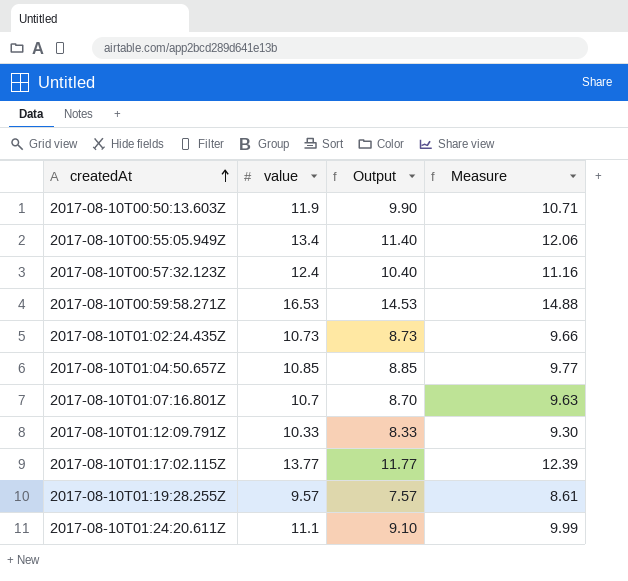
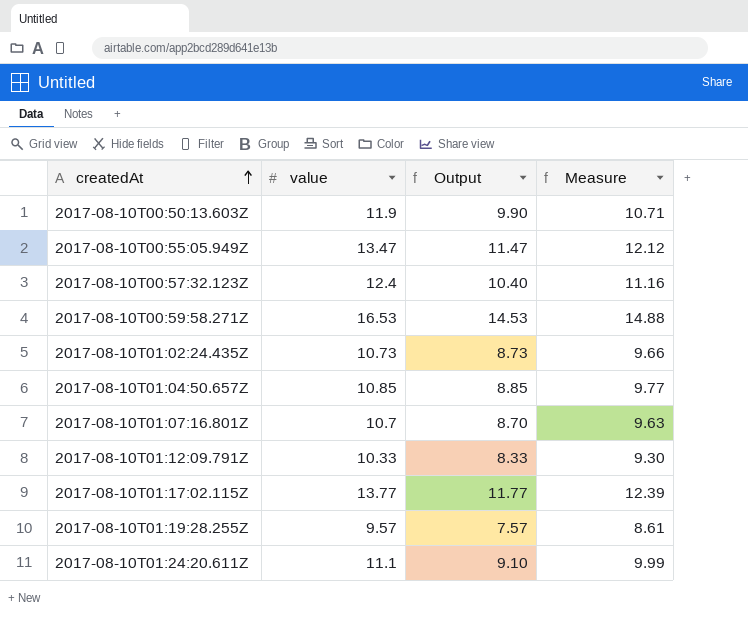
2017-08-10T00:55:05.949Z | value: 13.4 -> 13.47
2017-08-10T00:55:05.949Z | Output: 11.40 -> 11.47
2017-08-10T00:55:05.949Z | Measure: 12.06 -> 12.12

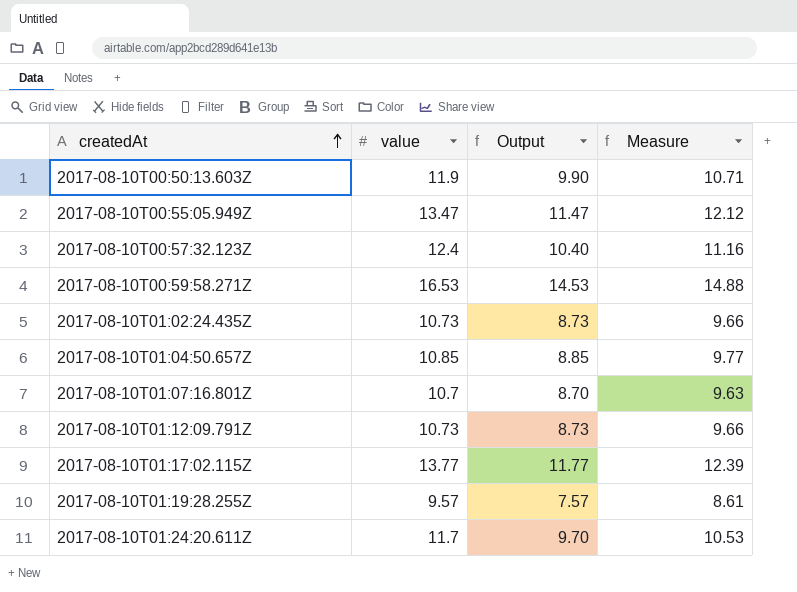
2017-08-10T01:12:09.791Z | value: 10.33 -> 10.73
2017-08-10T01:12:09.791Z | Output: 8.33 -> 8.73
2017-08-10T01:12:09.791Z | Measure: 9.30 -> 9.66
2017-08-10T01:24:20.611Z | value: 11.1 -> 11.7
2017-08-10T01:24:20.611Z | Output: 9.10 -> 9.70
2017-08-10T01:24:20.611Z | Measure: 9.99 -> 10.53

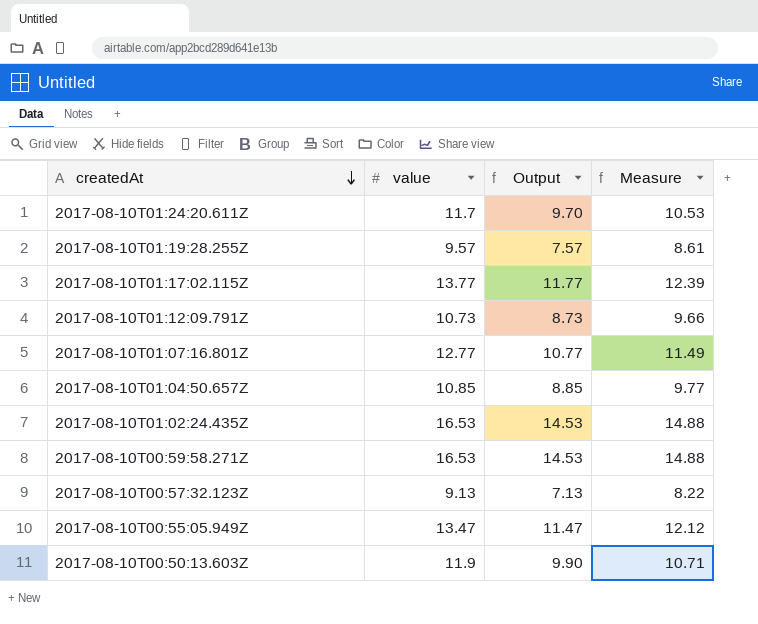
row order: createdAt ascending -> createdAt descending
2017-08-10T01:07:16.801Z | value: 10.7 -> 12.77
2017-08-10T01:07:16.801Z | Output: 8.70 -> 10.77
2017-08-10T01:07:16.801Z | Measure: 9.63 -> 11.49
2017-08-10T01:02:24.435Z | value: 10.73 -> 16.53
2017-08-10T01:02:24.435Z | Output: 8.73 -> 14.53
2017-08-10T01:02:24.435Z | Measure: 9.66 -> 14.88
2017-08-10T00:57:32.123Z | value: 12.4 -> 9.13
2017-08-10T00:57:32.123Z | Output: 10.40 -> 7.13
2017-08-10T00:57:32.123Z | Measure: 11.16 -> 8.22

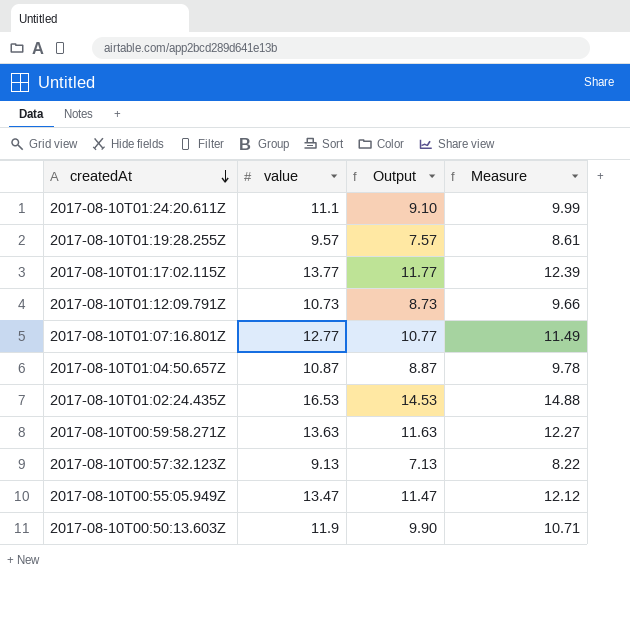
2017-08-10T01:24:20.611Z | value: 11.7 -> 11.1
2017-08-10T01:24:20.611Z | Output: 9.70 -> 9.10
2017-08-10T01:24:20.611Z | Measure: 10.53 -> 9.99
2017-08-10T01:04:50.657Z | value: 10.85 -> 10.87
2017-08-10T01:04:50.657Z | Output: 8.85 -> 8.87
2017-08-10T01:04:50.657Z | Measure: 9.77 -> 9.78
2017-08-10T00:59:58.271Z | value: 16.53 -> 13.63
2017-08-10T00:59:58.271Z | Output: 14.53 -> 11.63
2017-08-10T00:59:58.271Z | Measure: 14.88 -> 12.27

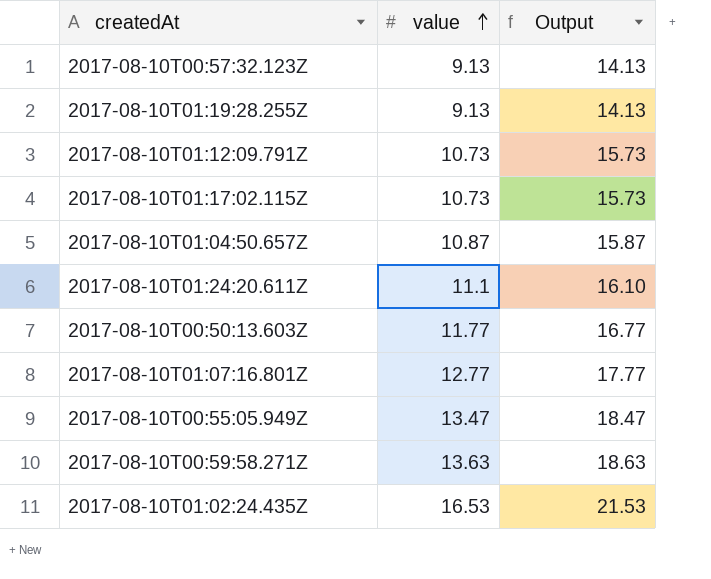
row order: createdAt descending -> value ascending
column Measure | formula: [value] * 0.9 -> none
column Output | formula: [value] - 2 -> [value] + 5
2017-08-10T01:19:28.255Z | value: 9.57 -> 9.13
2017-08-10T01:17:02.115Z | value: 13.77 -> 10.73
2017-08-10T00:50:13.603Z | value: 11.9 -> 11.77

